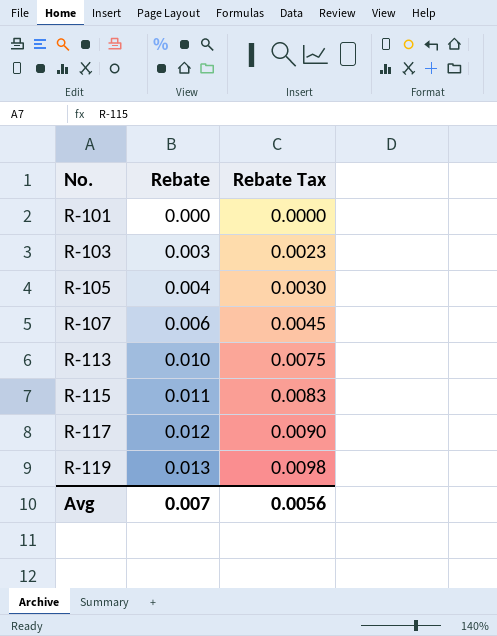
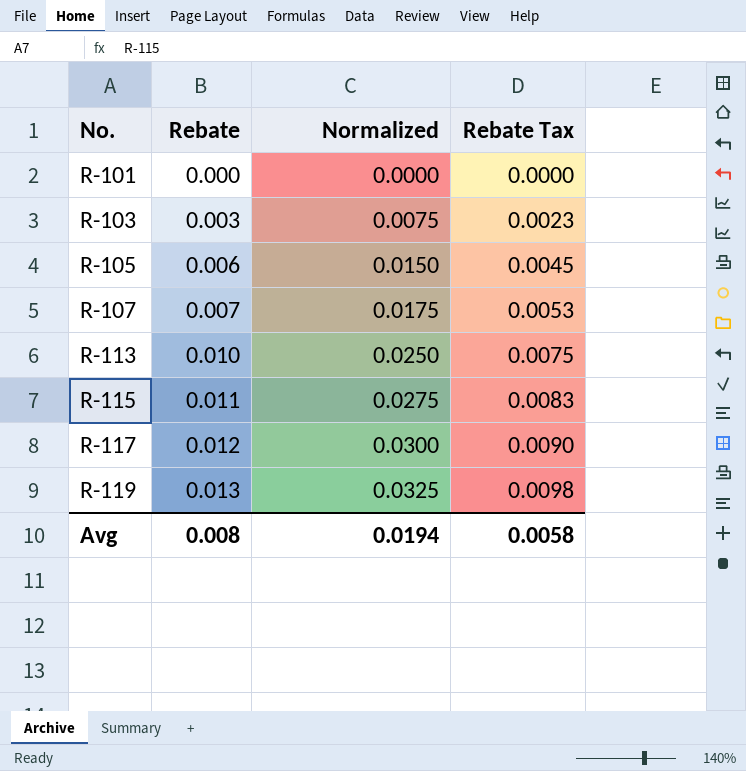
column Normalized | formula: none -> [Rebate] * 2.5
R-105 | Rebate: 0.004 -> 0.006
R-105 | Rebate Tax: 0.0030 -> 0.0045
R-107 | Rebate: 0.006 -> 0.007
R-107 | Rebate Tax: 0.0045 -> 0.0053
Avg | Rebate: 0.007 -> 0.008
Avg | Rebate Tax: 0.0056 -> 0.0058

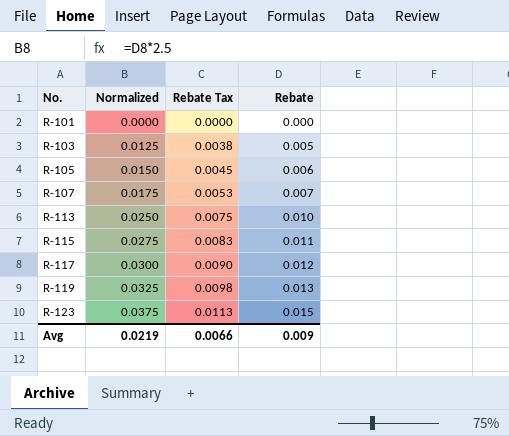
column Rebate | position: 2 -> 4
R-103 | Normalized: 0.0075 -> 0.0125
R-103 | Rebate Tax: 0.0023 -> 0.0038
R-103 | Rebate: 0.003 -> 0.005
row R-123: none -> 0.0375 | 0.0113 | 0.015
Avg | Normalized: 0.0194 -> 0.0219
Avg | Rebate Tax: 0.0058 -> 0.0066
Avg | Rebate: 0.008 -> 0.009

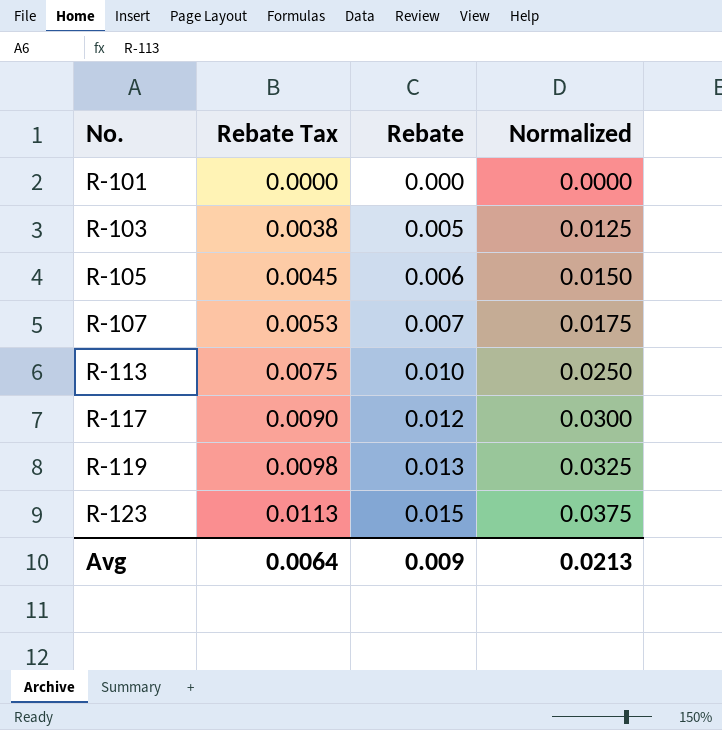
column Normalized | position: 2 -> 4
row R-115: 0.0275 | 0.0083 | 0.011 -> none
Avg | Rebate Tax: 0.0066 -> 0.0064
Avg | Normalized: 0.0219 -> 0.0213

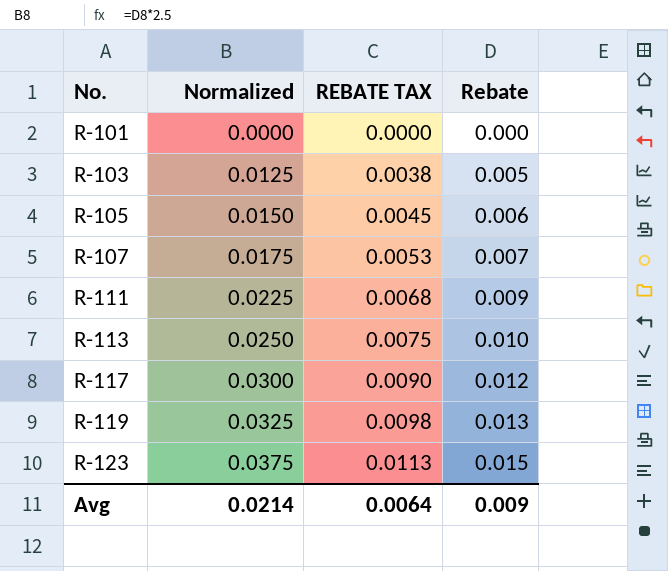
column Normalized | position: 4 -> 2
column name: Rebate Tax -> REBATE TAX
row R-111: none -> 0.0225 | 0.0068 | 0.009
Avg | Normalized: 0.0213 -> 0.0214

